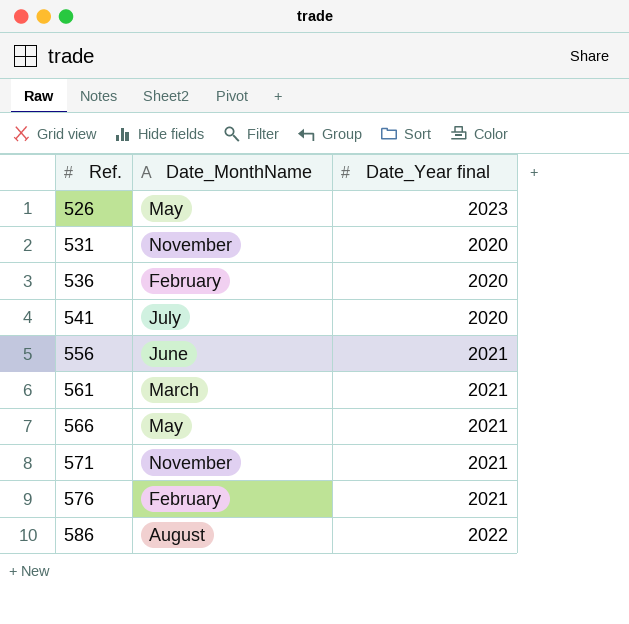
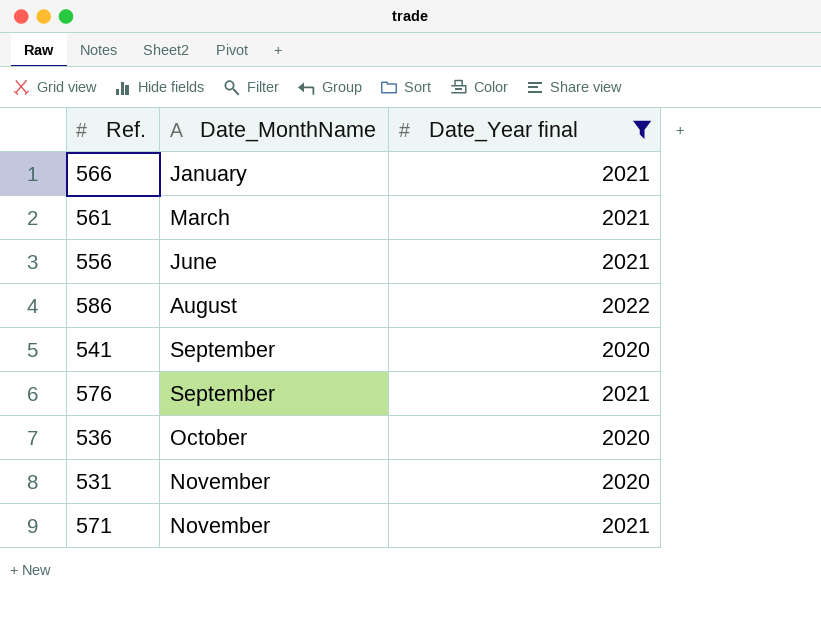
filter: none -> Date_Year final != 2023
row order: Ref. ascending -> Date_MonthName ascending
566 | Date_MonthName: May -> January
541 | Date_MonthName: July -> September
576 | Date_MonthName: February -> September
536 | Date_MonthName: February -> October

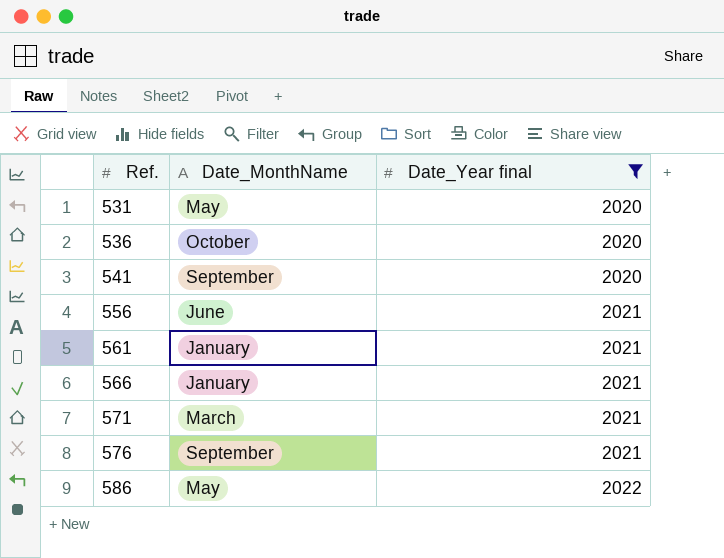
row order: Date_MonthName ascending -> Ref. ascending
531 | Date_MonthName: November -> May
561 | Date_MonthName: March -> January
571 | Date_MonthName: November -> March
586 | Date_MonthName: August -> May

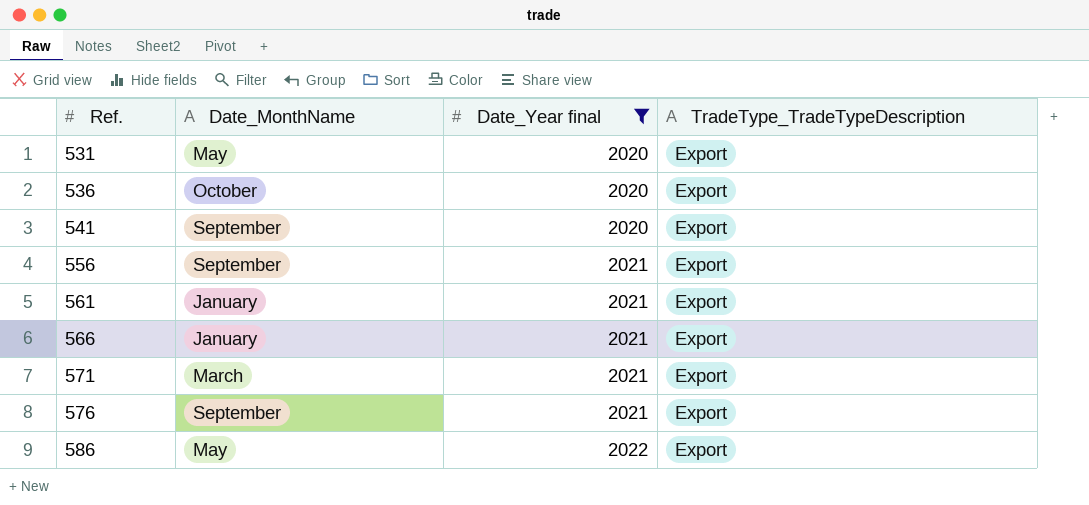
column TradeType_TradeTypeDescription | position: none -> 4
556 | Date_MonthName: June -> September

